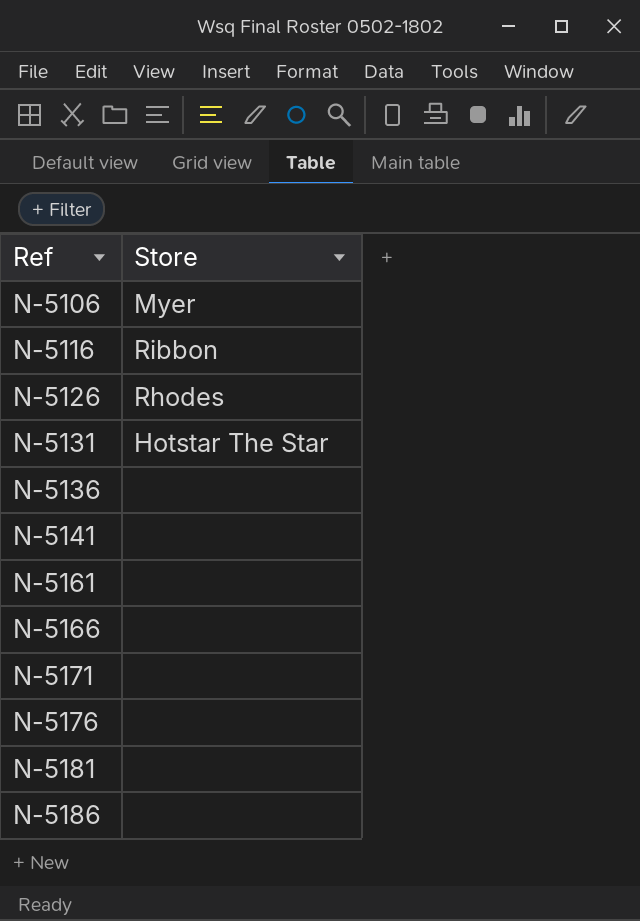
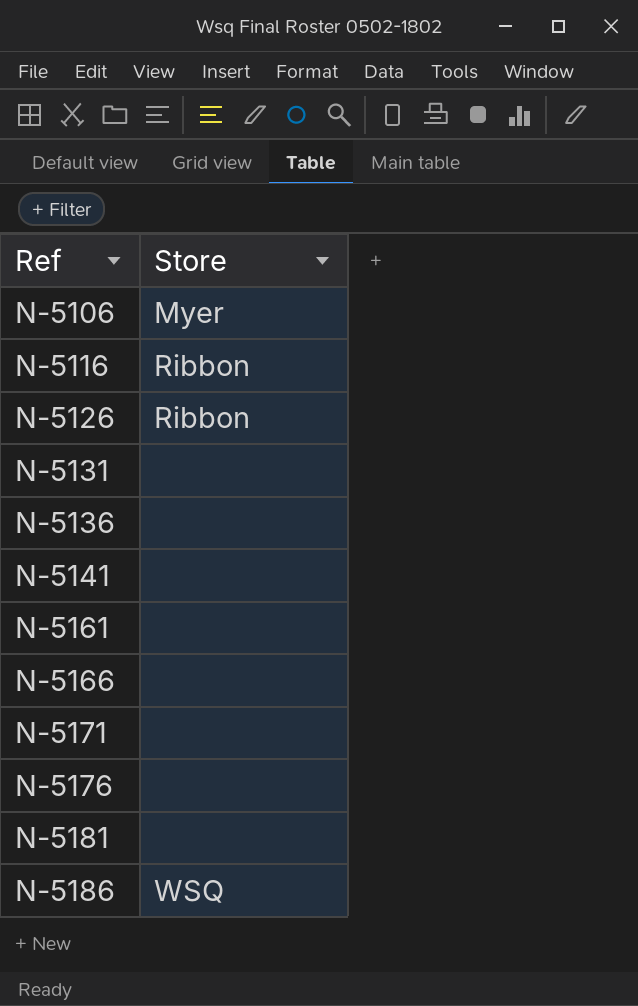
N-5126 | Store: Rhodes -> Ribbon
N-5131 | Store: Hotstar The Star -> none
N-5186 | Store: none -> WSQ

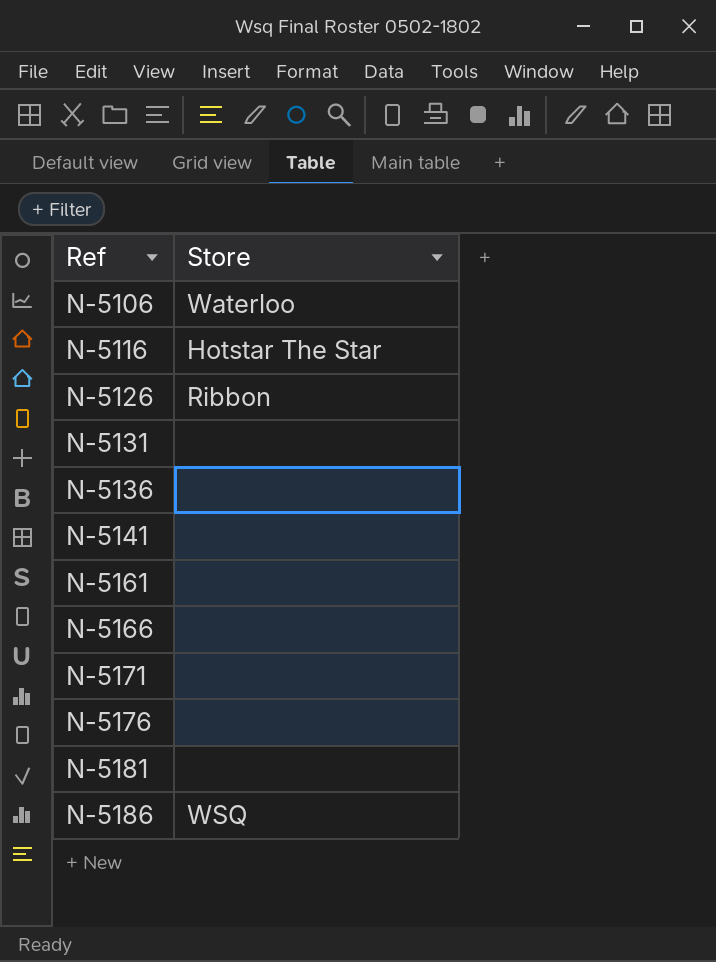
N-5106 | Store: Myer -> Waterloo
N-5116 | Store: Ribbon -> Hotstar The Star

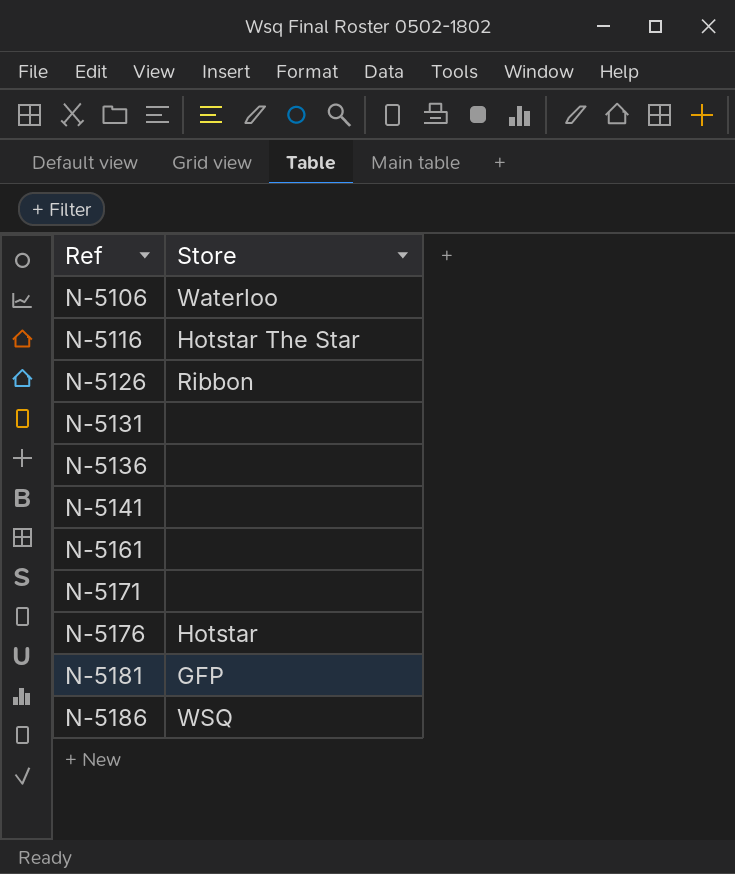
row N-5166: none -> none
N-5176 | Store: none -> Hotstar
N-5181 | Store: none -> GFP

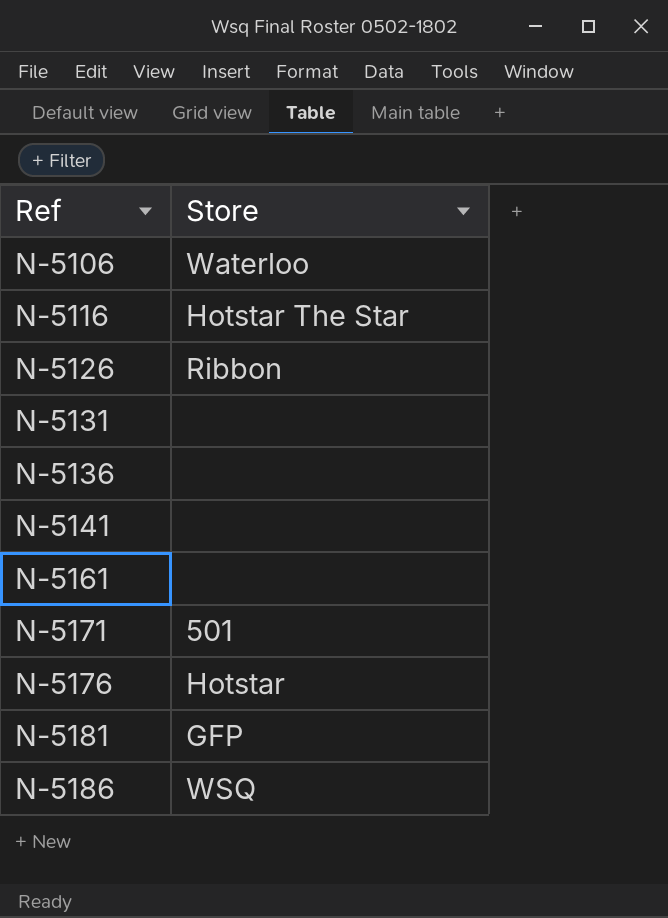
N-5171 | Store: none -> 501

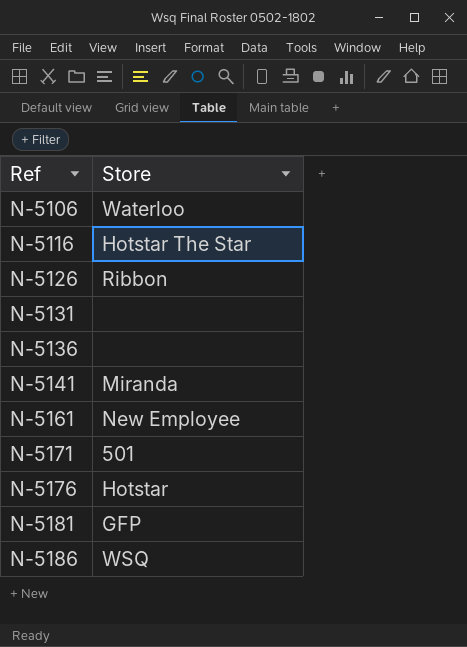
N-5141 | Store: none -> Miranda
N-5161 | Store: none -> New Employee

